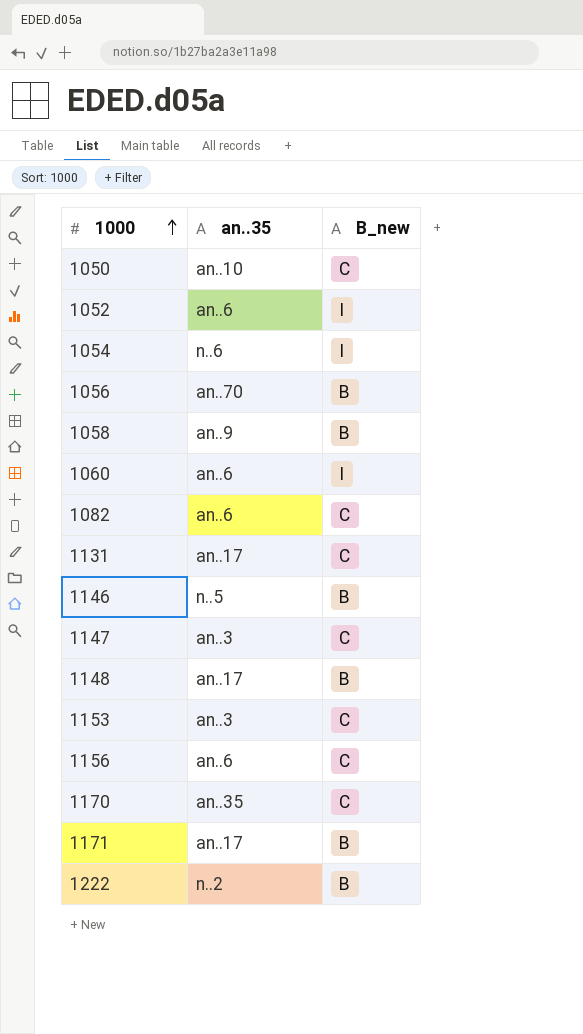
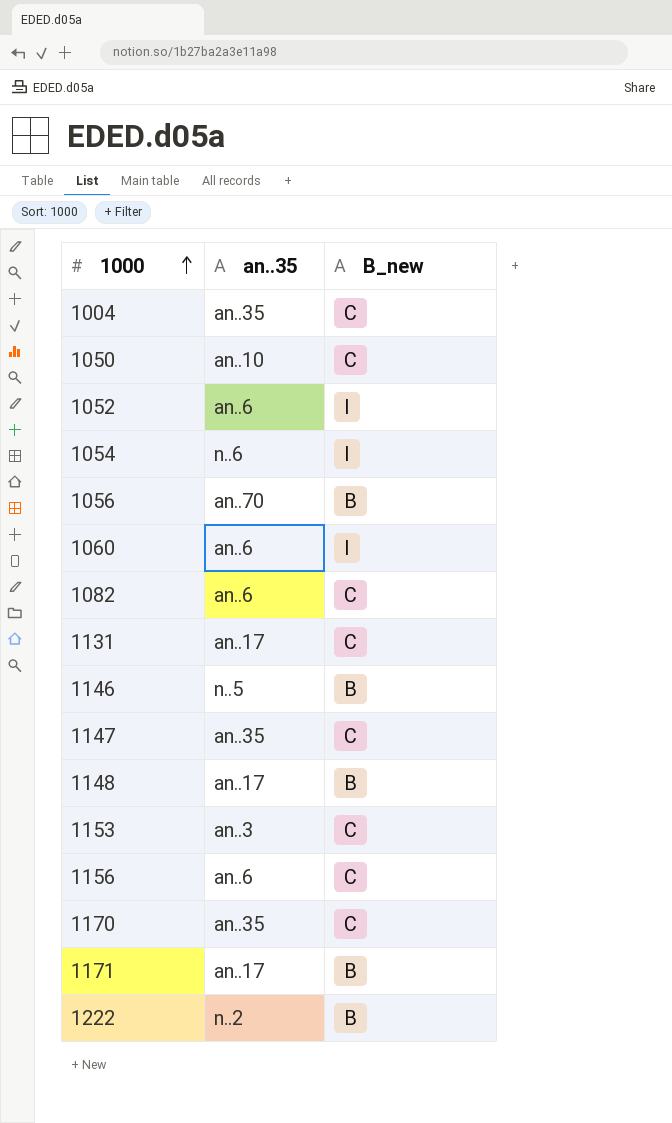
row 1058: an..9 | B -> none
row 1004: none -> an..35 | C
1147 | an..35: an..3 -> an..35

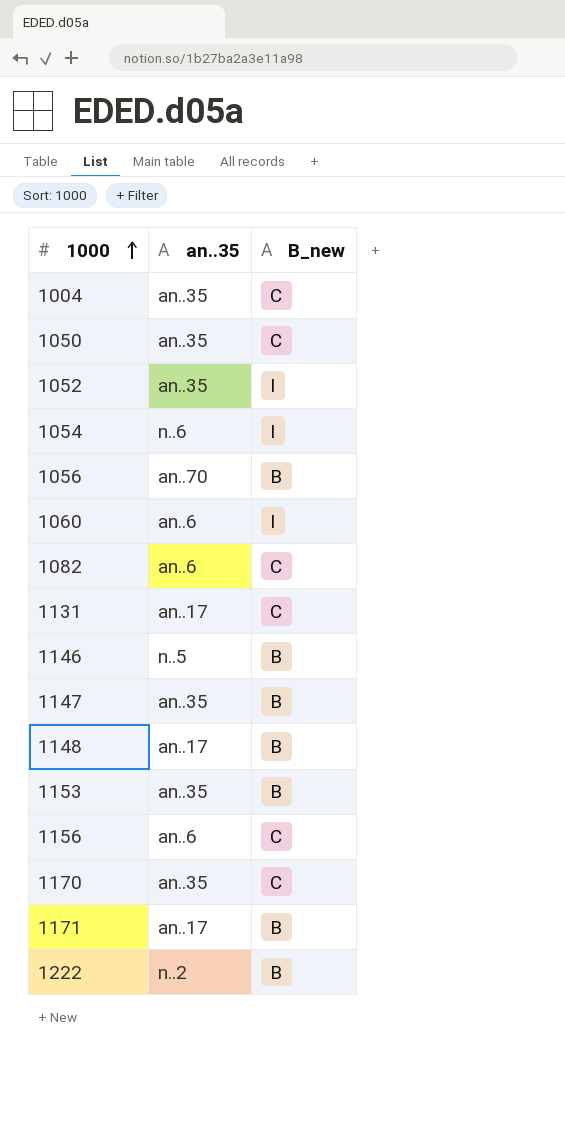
1050 | an..35: an..10 -> an..35
1052 | an..35: an..6 -> an..35
1147 | B_new: C -> B
1153 | an..35: an..3 -> an..35
1153 | B_new: C -> B

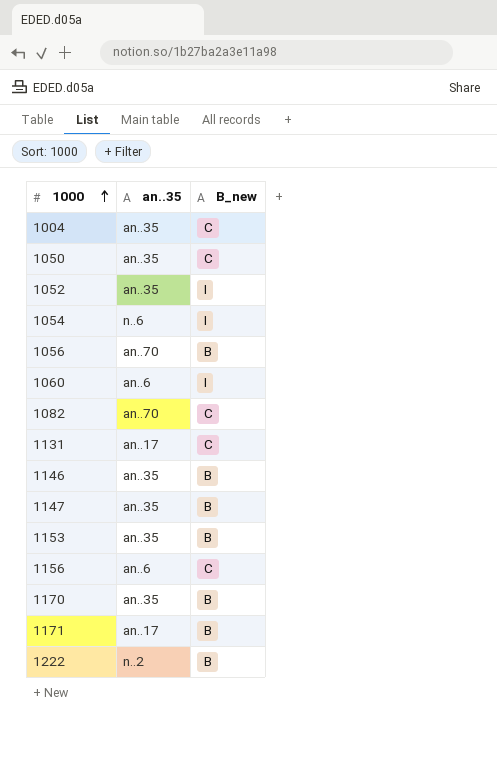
row 1148: an..17 | B -> none
1082 | an..35: an..6 -> an..70
1146 | an..35: n..5 -> an..35
1170 | B_new: C -> B

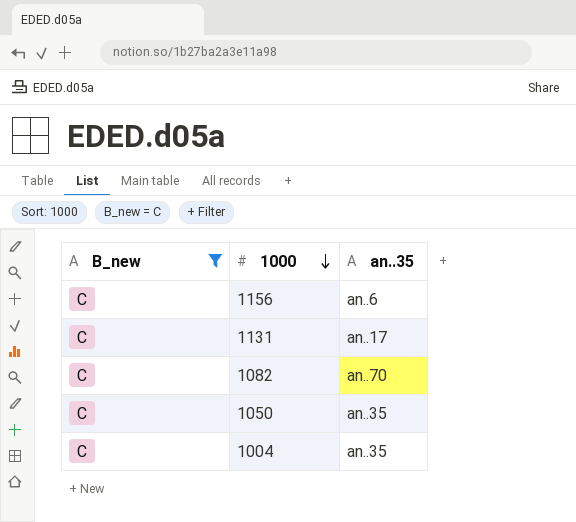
filter: none -> B_new = C
row order: 1000 ascending -> 1000 descending
column B_new | position: 3 -> 1

